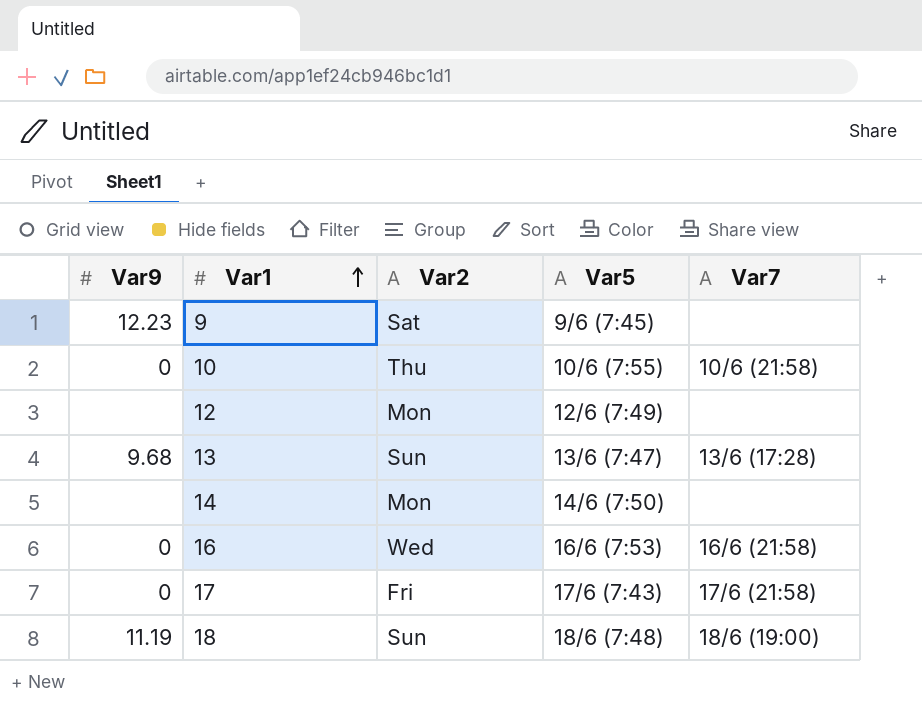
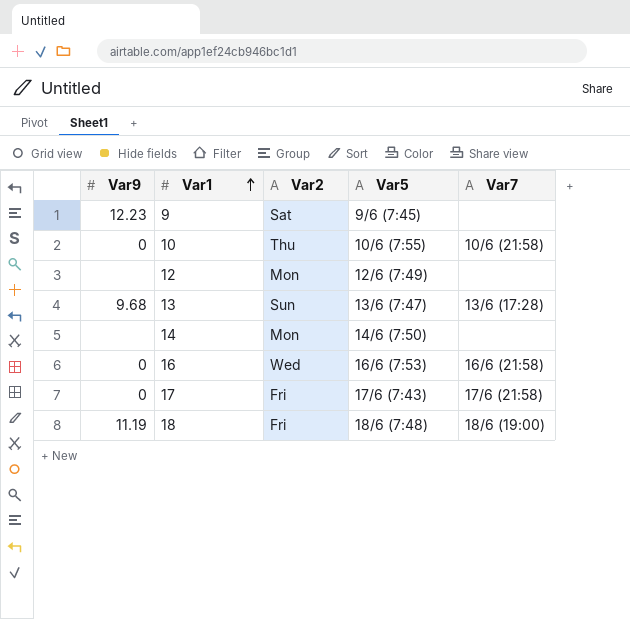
18 | Var2: Sun -> Fri

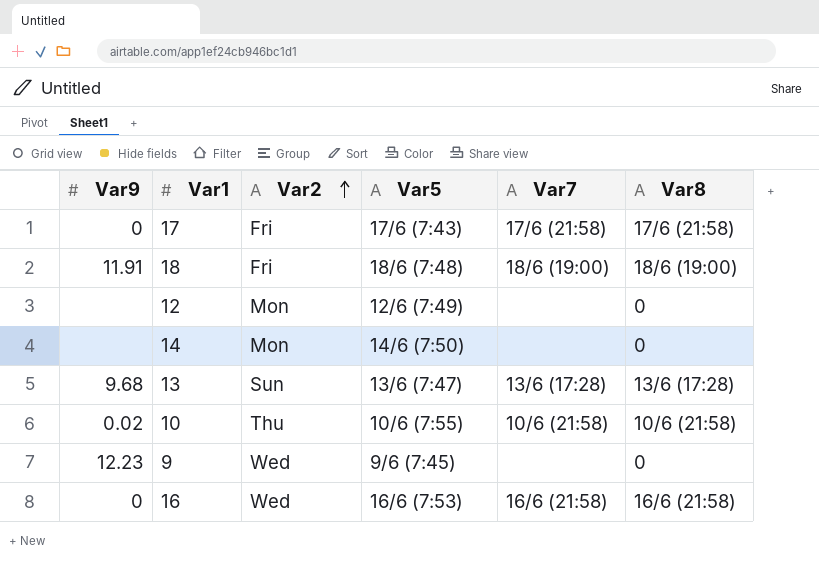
row order: Var1 ascending -> Var2 ascending
column Var8 | position: none -> 6
18 | Var9: 11.19 -> 11.91
10 | Var9: 0 -> 0.02
9 | Var2: Sat -> Wed

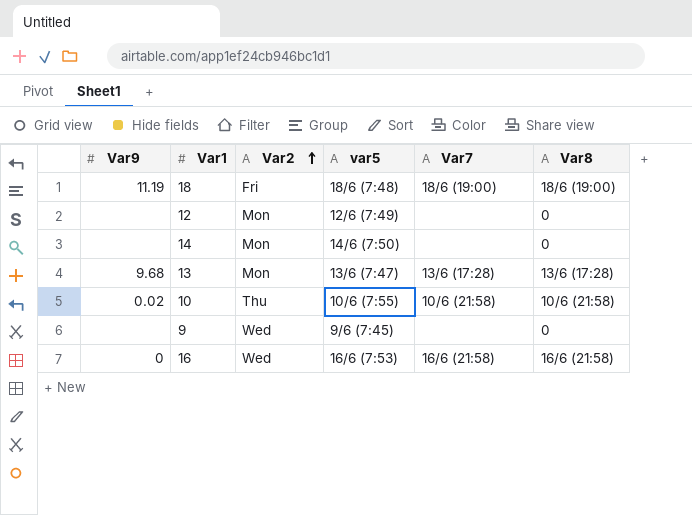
column name: Var5 -> var5
row 17: 0 | Fri | 17/6 (7:43) | 17/6 (21:58) | 17/6 (21:58) -> none
18 | Var9: 11.91 -> 11.19
13 | Var2: Sun -> Mon
9 | Var9: 12.23 -> none

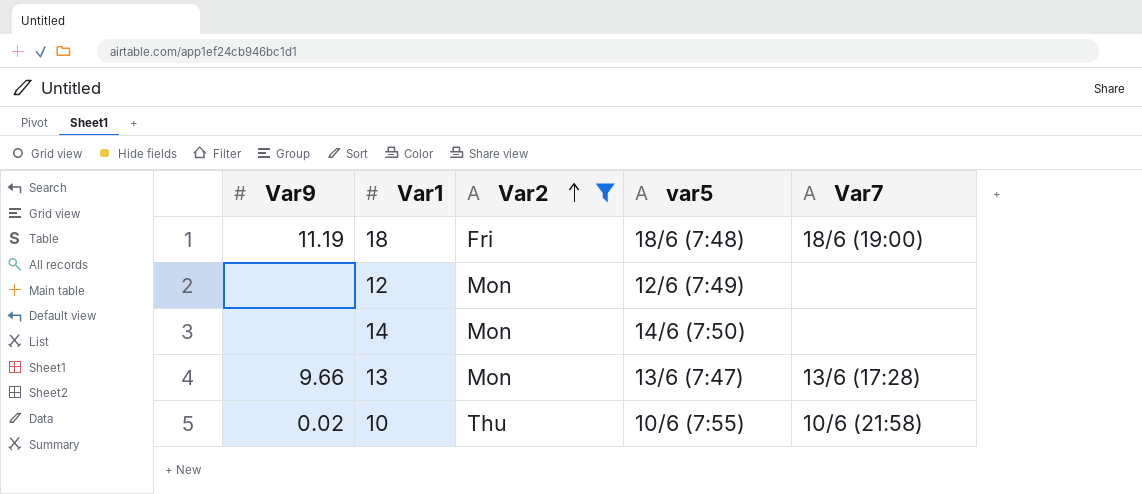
filter: none -> Var2 != Wed
column Var8 | position: 6 -> none
13 | Var9: 9.68 -> 9.66

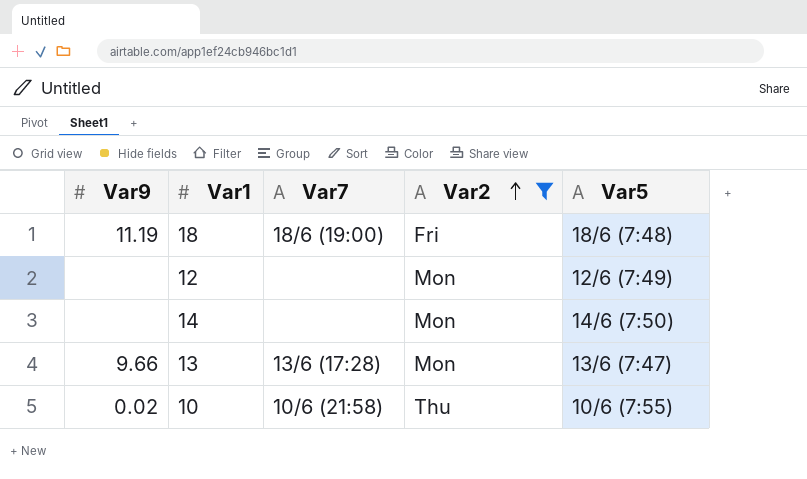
column Var7 | position: 5 -> 3
column name: var5 -> Var5

